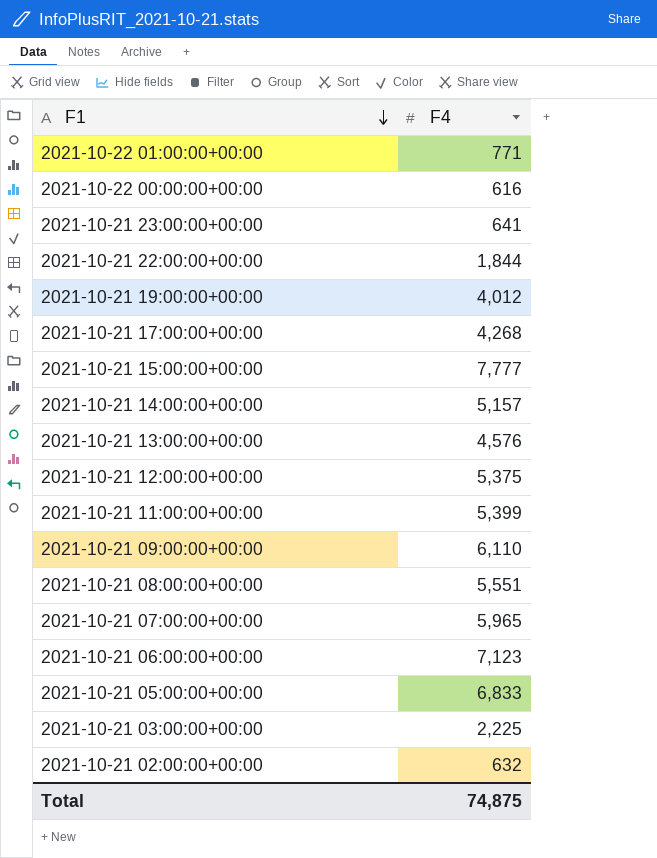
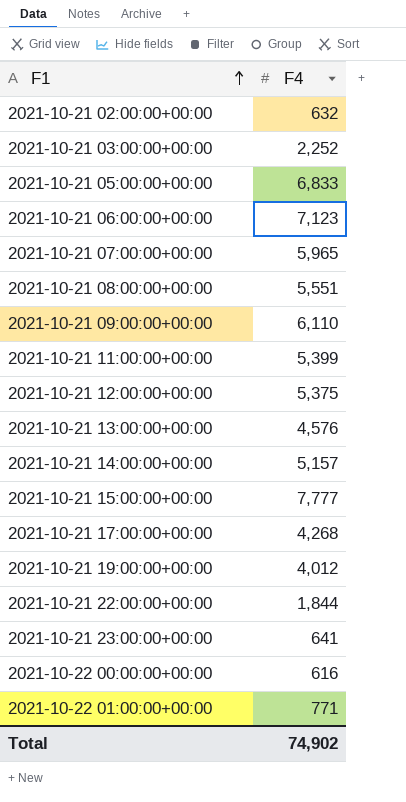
row order: F1 descending -> F1 ascending
2021-10-21 03:00:00+00:00 | F4: 2,225 -> 2,252
Total | F4: 74,875 -> 74,902

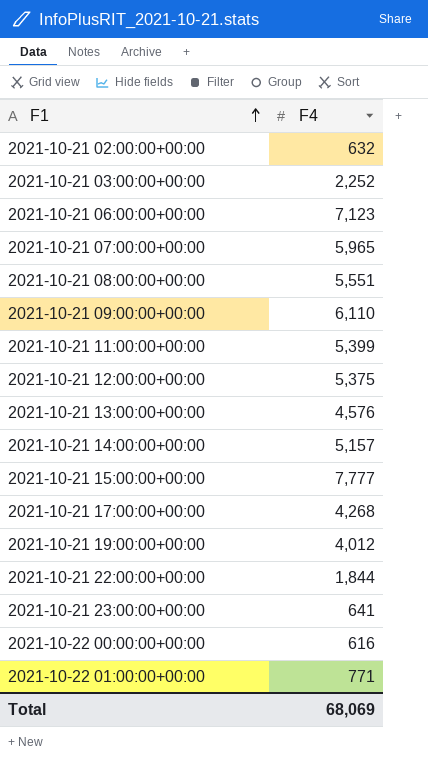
row 2021-10-21 05:00:00+00:00: 6,833 -> none
Total | F4: 74,902 -> 68,069

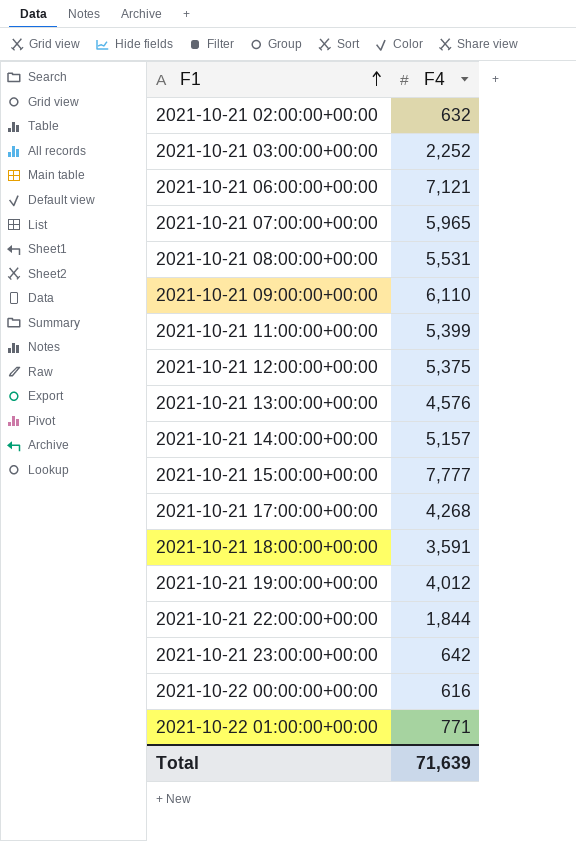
2021-10-21 06:00:00+00:00 | F4: 7,123 -> 7,121
2021-10-21 08:00:00+00:00 | F4: 5,551 -> 5,531
row 2021-10-21 18:00:00+00:00: none -> 3,591
2021-10-21 23:00:00+00:00 | F4: 641 -> 642
Total | F4: 68,069 -> 71,639

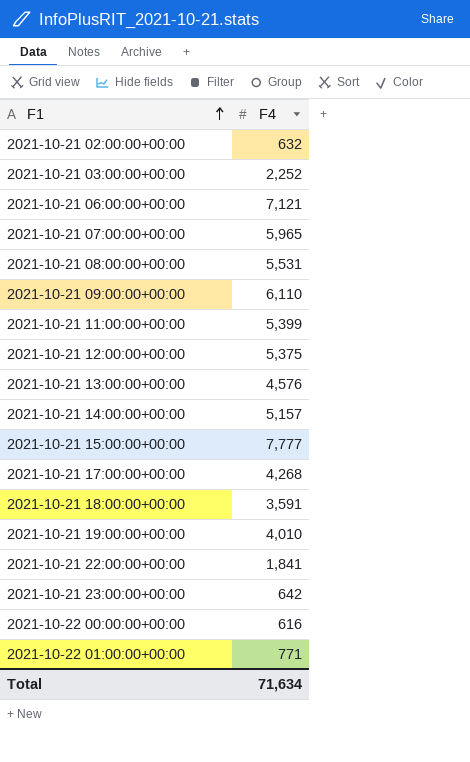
2021-10-21 19:00:00+00:00 | F4: 4,012 -> 4,010
2021-10-21 22:00:00+00:00 | F4: 1,844 -> 1,841
Total | F4: 71,639 -> 71,634

